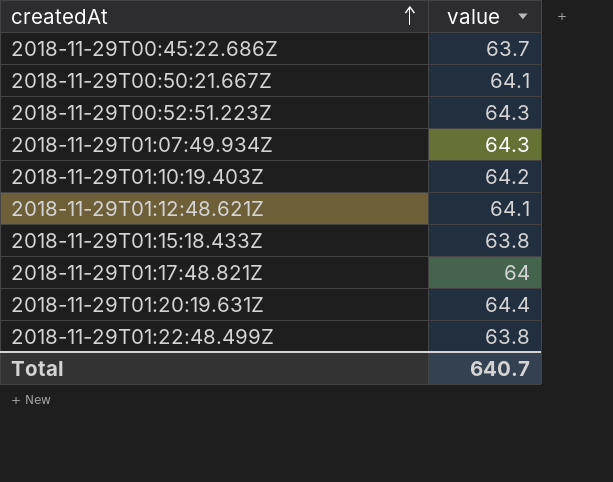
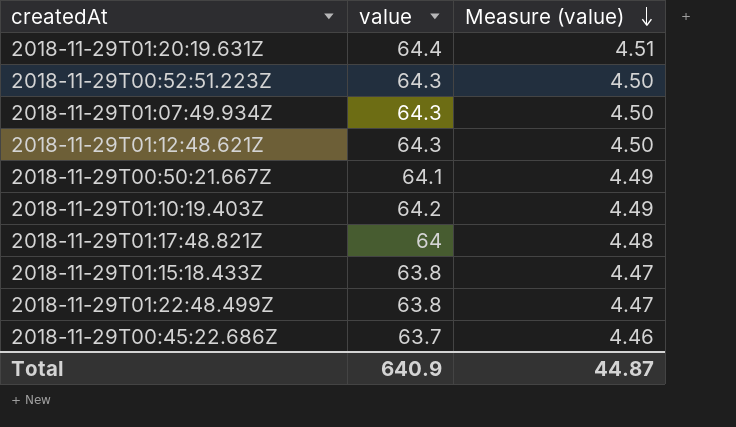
row order: createdAt ascending -> Measure (value) descending
column Measure (value) | formula: none -> [value] * 0.07
2018-11-29T01:12:48.621Z | value: 64.1 -> 64.3
Total | value: 640.7 -> 640.9

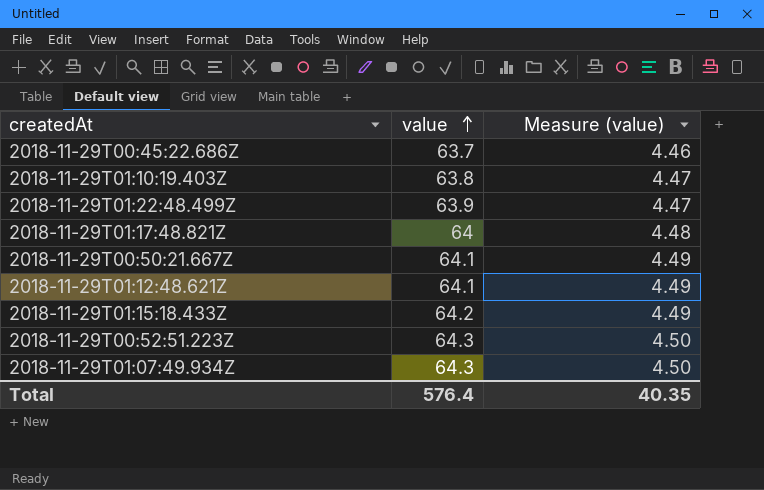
row order: Measure (value) descending -> value ascending
row 2018-11-29T01:20:19.631Z: 64.4 | 4.51 -> none
2018-11-29T01:10:19.403Z | value: 64.2 -> 63.8
2018-11-29T01:10:19.403Z | Measure (value): 4.49 -> 4.47
2018-11-29T01:22:48.499Z | value: 63.8 -> 63.9
2018-11-29T01:12:48.621Z | value: 64.3 -> 64.1
2018-11-29T01:12:48.621Z | Measure (value): 4.50 -> 4.49
2018-11-29T01:15:18.433Z | value: 63.8 -> 64.2
2018-11-29T01:15:18.433Z | Measure (value): 4.47 -> 4.49
Total | value: 640.9 -> 576.4
Total | Measure (value): 44.87 -> 40.35

